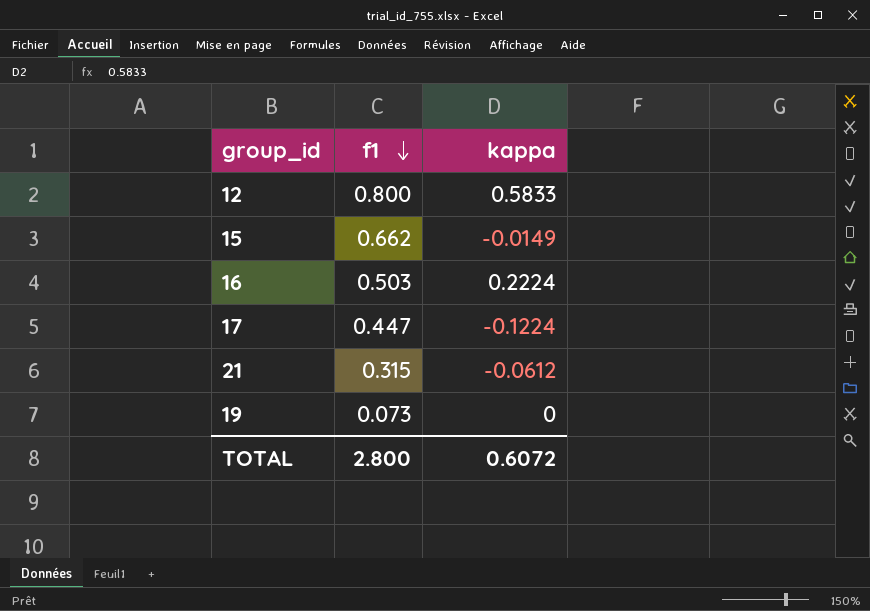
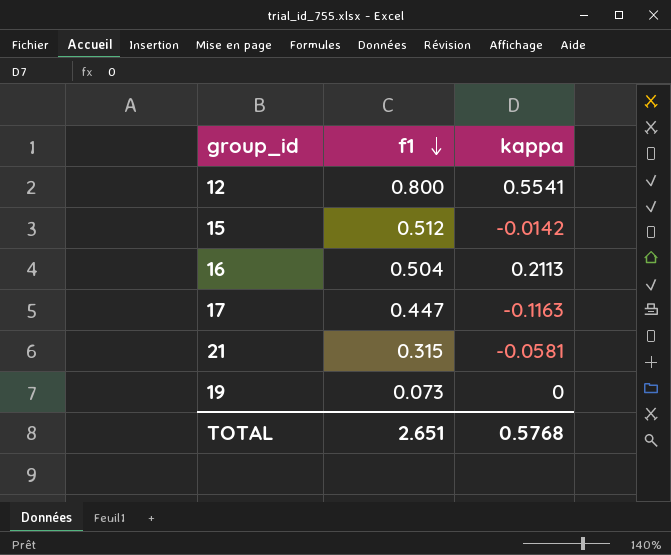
12 | kappa: 0.5833 -> 0.5541
15 | f1: 0.662 -> 0.512
15 | kappa: -0.0149 -> -0.0142
16 | f1: 0.503 -> 0.504
16 | kappa: 0.2224 -> 0.2113
17 | kappa: -0.1224 -> -0.1163
21 | kappa: -0.0612 -> -0.0581
TOTAL | f1: 2.800 -> 2.651
TOTAL | kappa: 0.6072 -> 0.5768

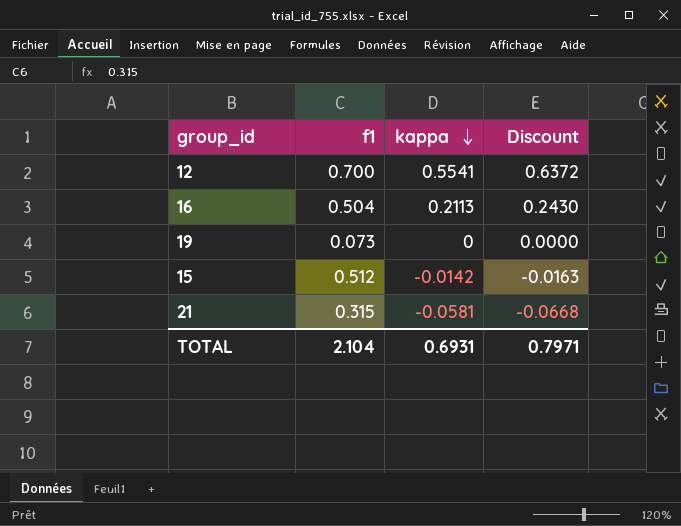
row order: f1 descending -> kappa descending
column Discount | formula: none -> [kappa] * 1.15
row 17: 0.447 | -0.1163 -> none
12 | f1: 0.800 -> 0.700
TOTAL | f1: 2.651 -> 2.104
TOTAL | kappa: 0.5768 -> 0.6931

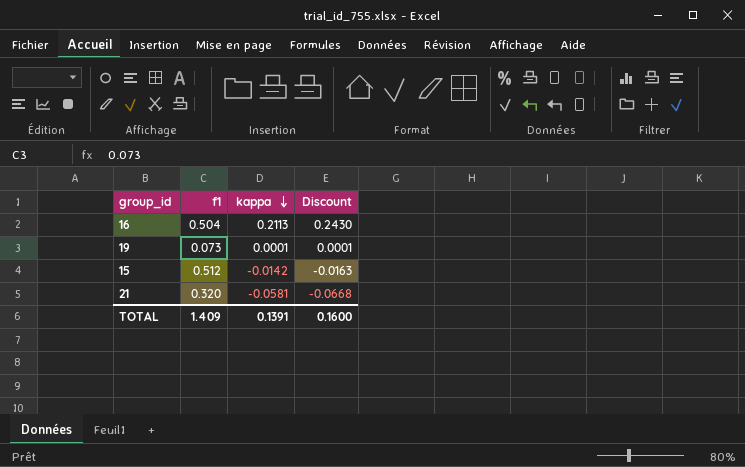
row 12: 0.700 | 0.5541 | 0.6372 -> none
19 | kappa: 0 -> 0.0001
19 | Discount: 0.0000 -> 0.0001
21 | f1: 0.315 -> 0.320
TOTAL | f1: 2.104 -> 1.409
TOTAL | kappa: 0.6931 -> 0.1391
TOTAL | Discount: 0.7971 -> 0.1600

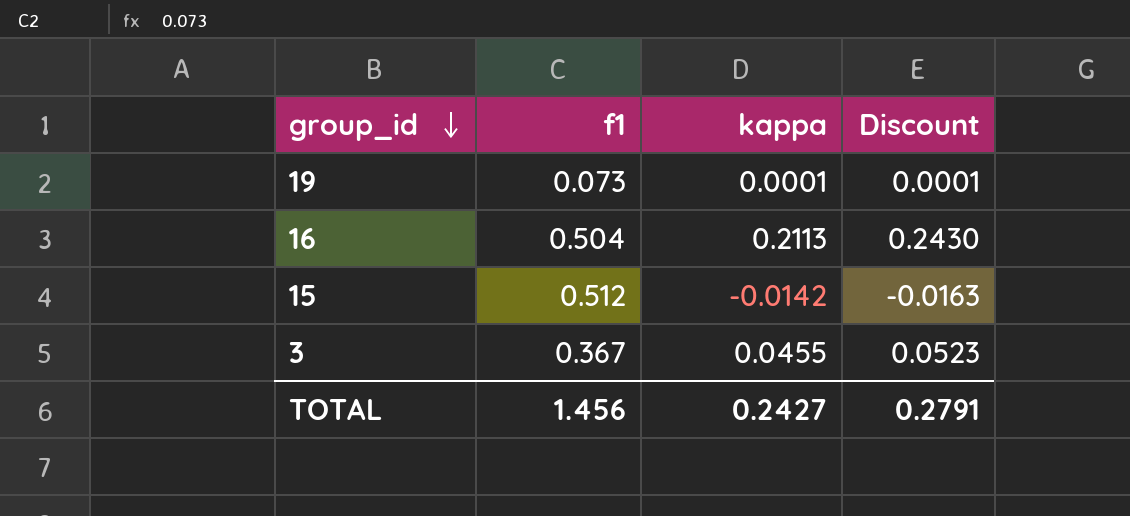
row order: kappa descending -> group_id descending
row 21: 0.320 | -0.0581 | -0.0668 -> none
row 3: none -> 0.367 | 0.0455 | 0.0523
TOTAL | f1: 1.409 -> 1.456
TOTAL | kappa: 0.1391 -> 0.2427
TOTAL | Discount: 0.1600 -> 0.2791

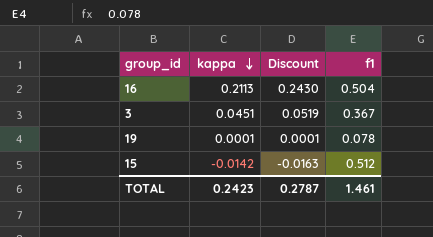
row order: group_id descending -> kappa descending
column f1 | position: 2 -> 4
3 | kappa: 0.0455 -> 0.0451
3 | Discount: 0.0523 -> 0.0519
19 | f1: 0.073 -> 0.078
TOTAL | kappa: 0.2427 -> 0.2423
TOTAL | Discount: 0.2791 -> 0.2787
TOTAL | f1: 1.456 -> 1.461

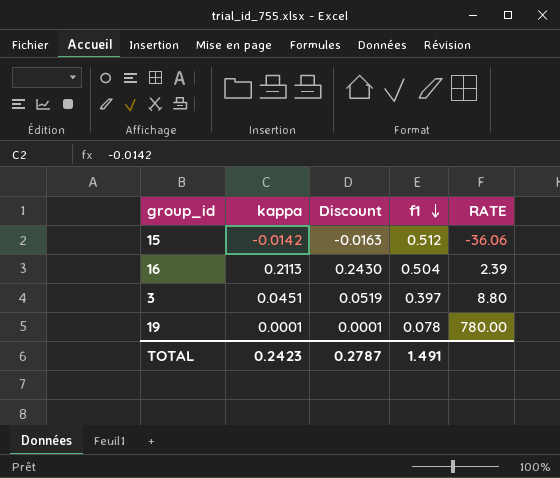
row order: kappa descending -> f1 descending
column RATE | formula: none -> [f1] / [kappa]
3 | f1: 0.367 -> 0.397
TOTAL | f1: 1.461 -> 1.491

